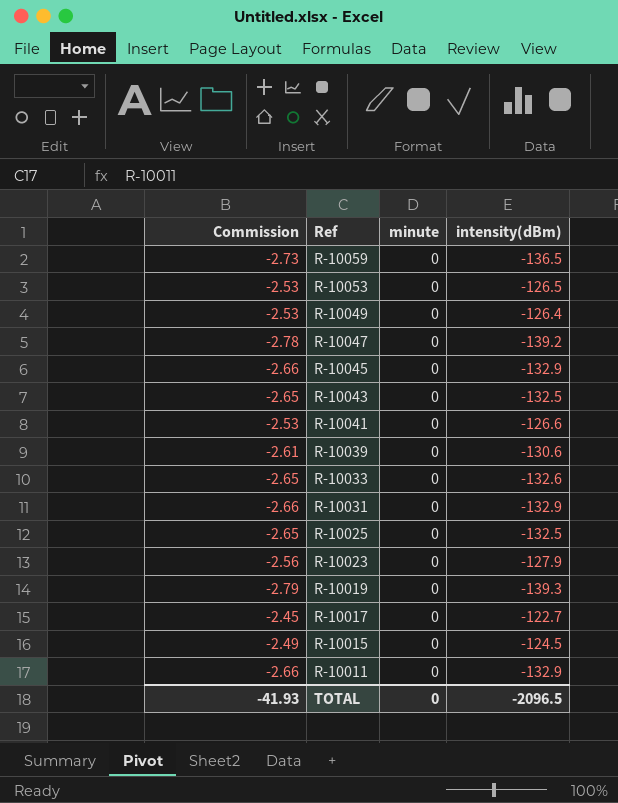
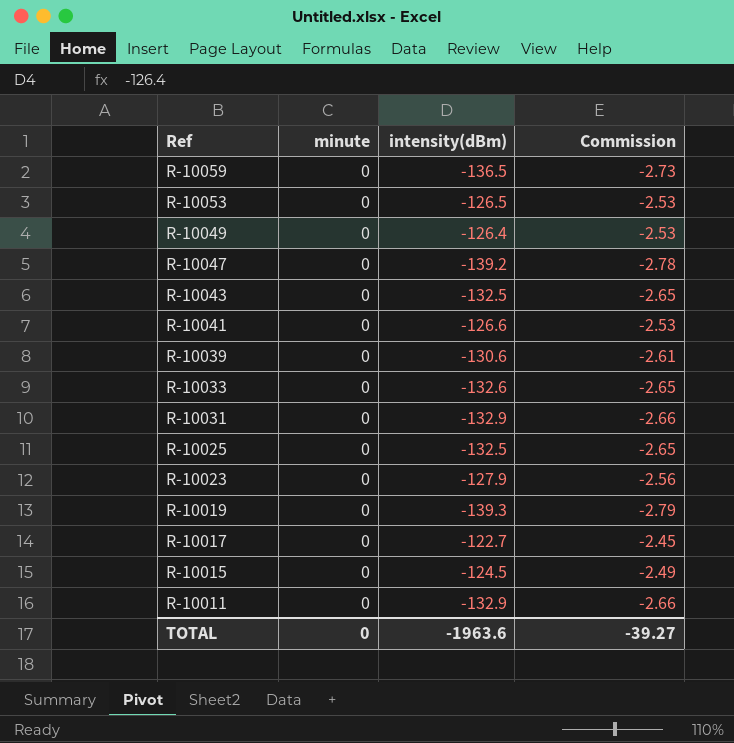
column Commission | position: 1 -> 4
row R-10045: -2.66 | 0 | -132.9 -> none
TOTAL | intensity(dBm): -2096.5 -> -1963.6
TOTAL | Commission: -41.93 -> -39.27

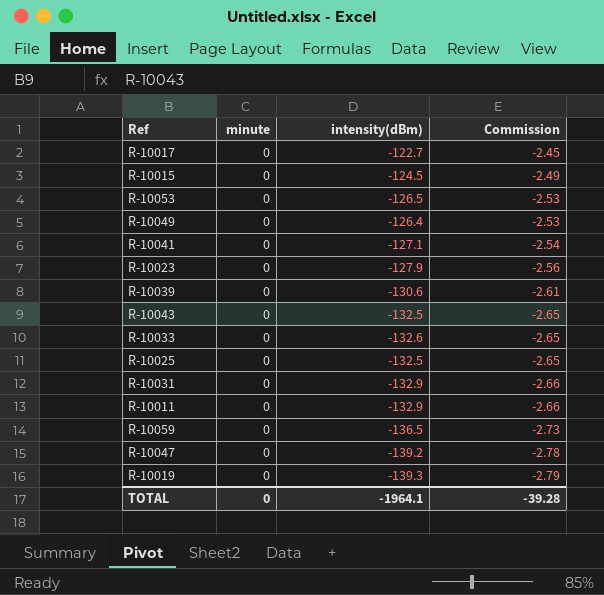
row order: Ref descending -> Commission descending
R-10041 | intensity(dBm): -126.6 -> -127.1
R-10041 | Commission: -2.53 -> -2.54
TOTAL | intensity(dBm): -1963.6 -> -1964.1
TOTAL | Commission: -39.27 -> -39.28

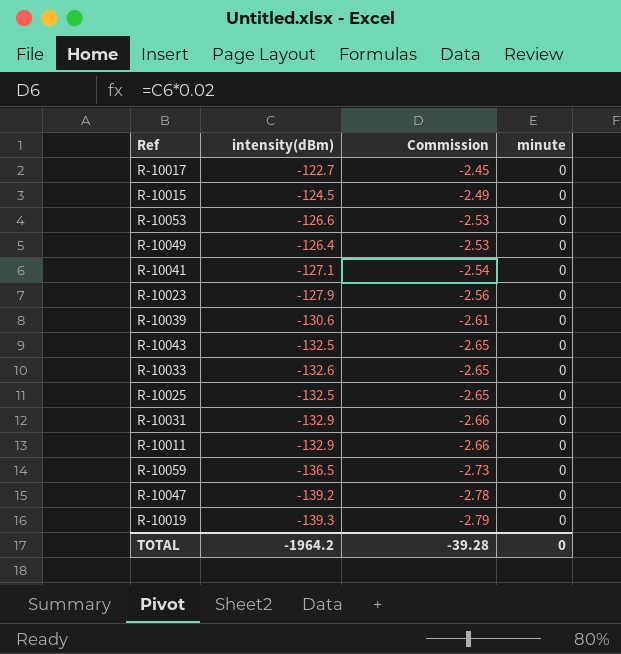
column minute | position: 2 -> 4
R-10053 | intensity(dBm): -126.5 -> -126.6
TOTAL | intensity(dBm): -1964.1 -> -1964.2

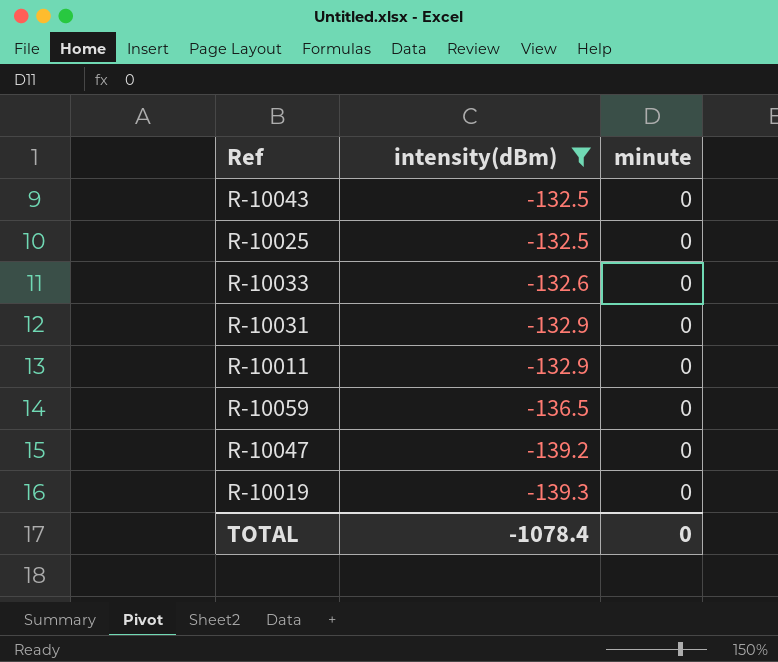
filter: none -> intensity(dBm) <= -132.5
row order: Commission descending -> intensity(dBm) descending
column Commission | formula: [intensity(dBm)] * 0.02 -> none
TOTAL | intensity(dBm): -1964.2 -> -1078.4

